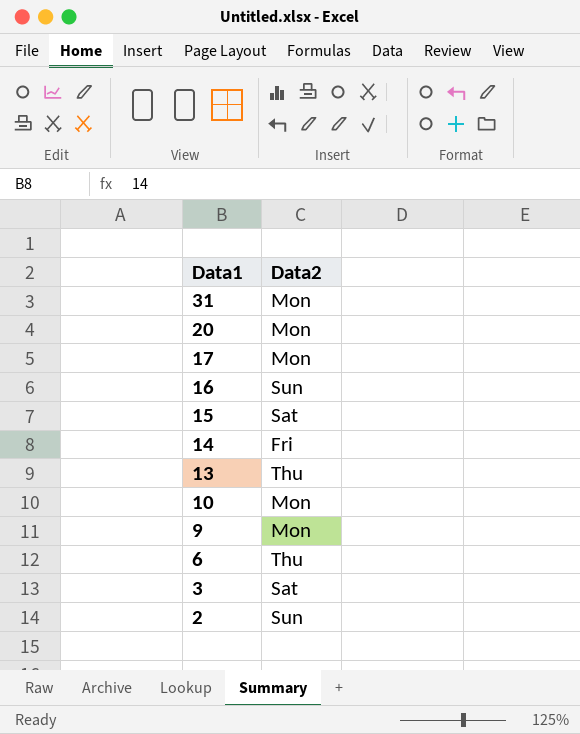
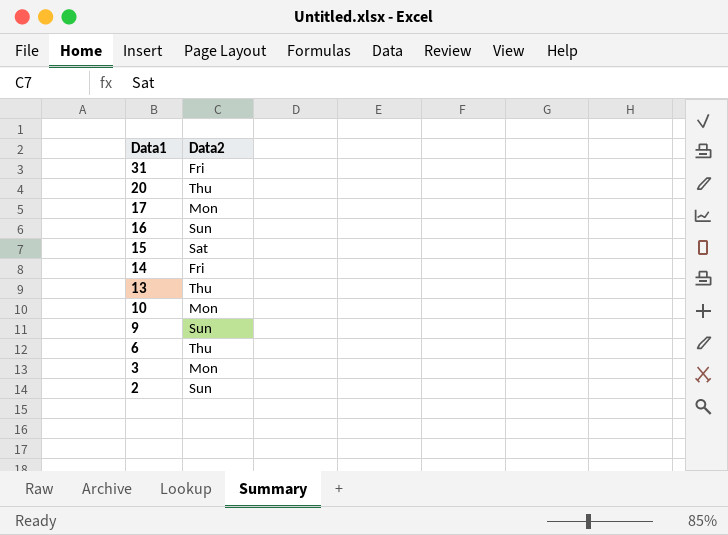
31 | Data2: Mon -> Fri
20 | Data2: Mon -> Thu
9 | Data2: Mon -> Sun
3 | Data2: Sat -> Mon

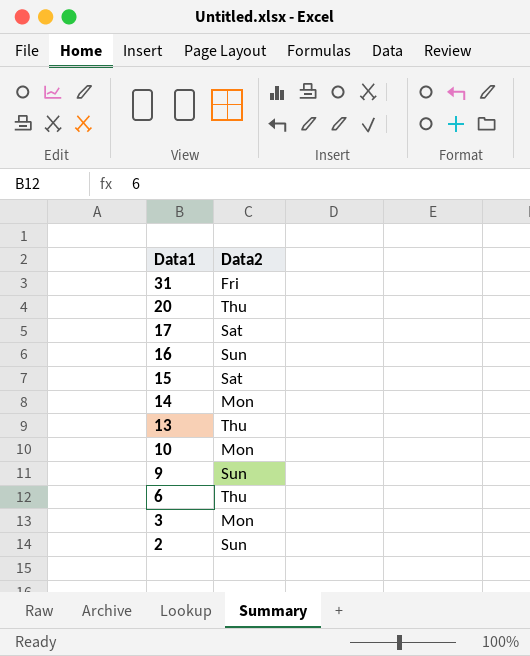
17 | Data2: Mon -> Sat
14 | Data2: Fri -> Mon

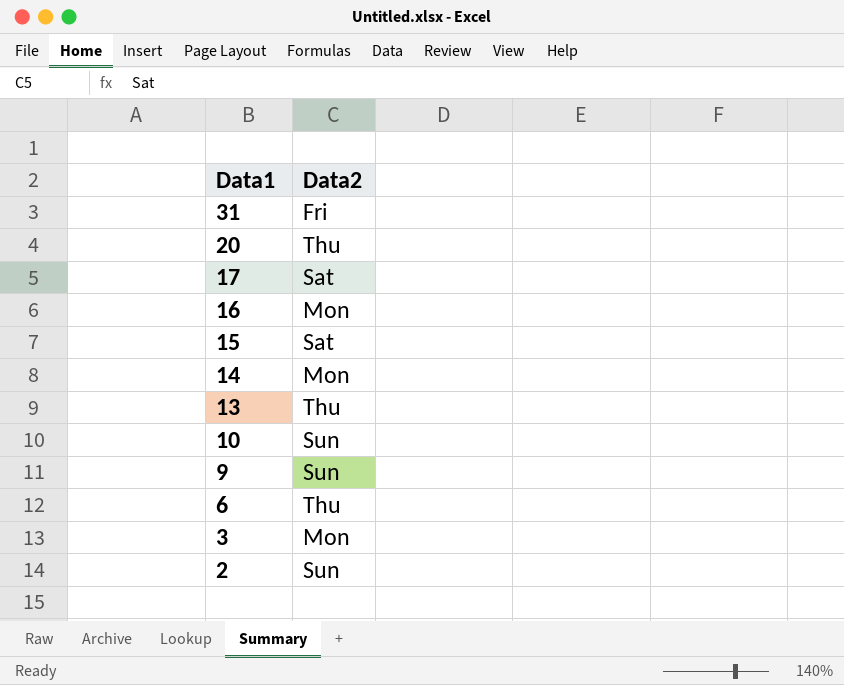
16 | Data2: Sun -> Mon
10 | Data2: Mon -> Sun

